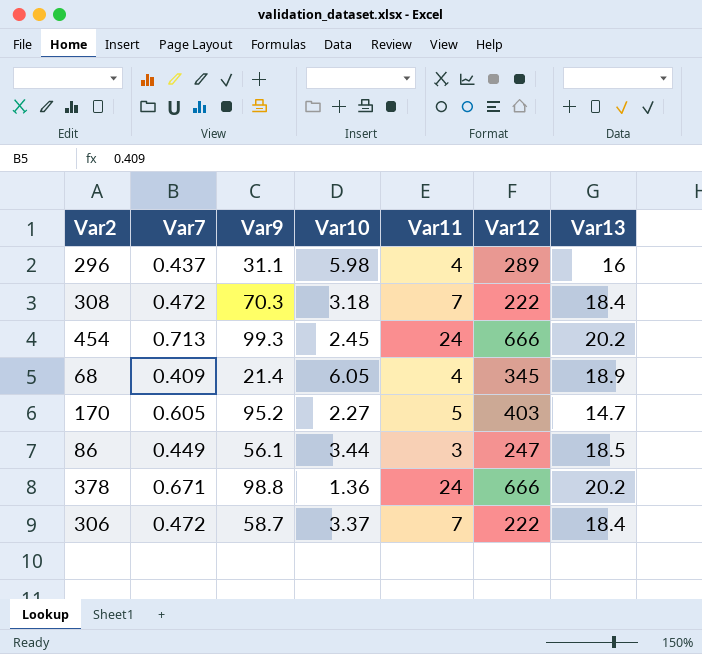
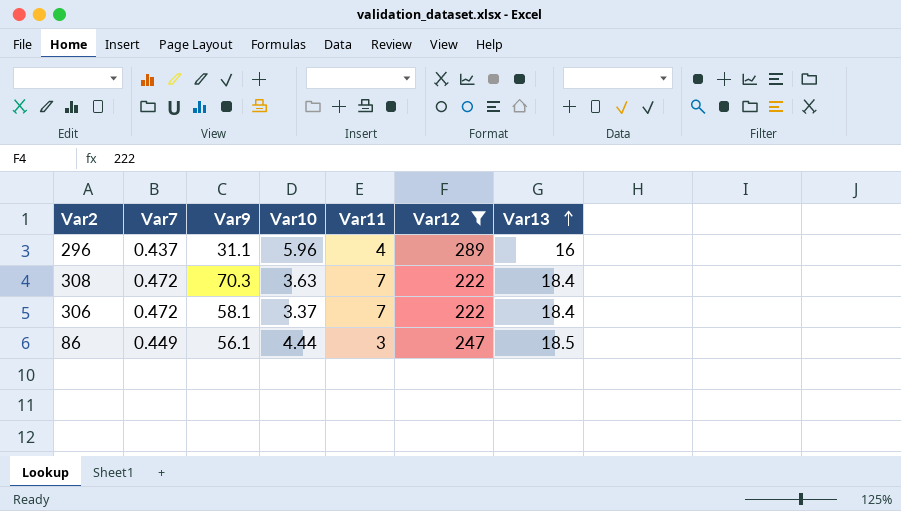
filter: none -> Var12 <= 289
row order: none -> Var13 ascending
296 | Var10: 5.98 -> 5.96
308 | Var10: 3.18 -> 3.63
306 | Var9: 58.7 -> 58.1
86 | Var10: 3.44 -> 4.44

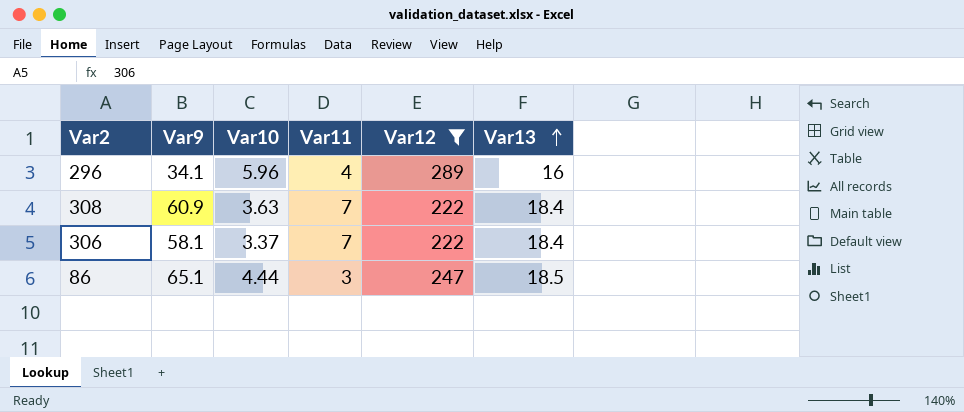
column Var7 | position: 2 -> none
296 | Var9: 31.1 -> 34.1
308 | Var9: 70.3 -> 60.9
86 | Var9: 56.1 -> 65.1

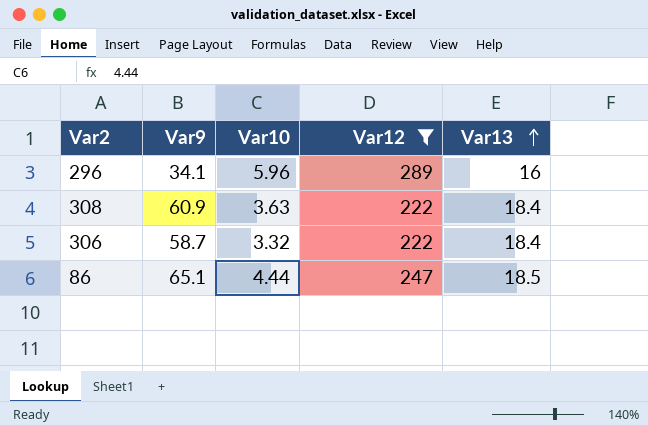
column Var11 | position: 4 -> none
306 | Var9: 58.1 -> 58.7
306 | Var10: 3.37 -> 3.32

